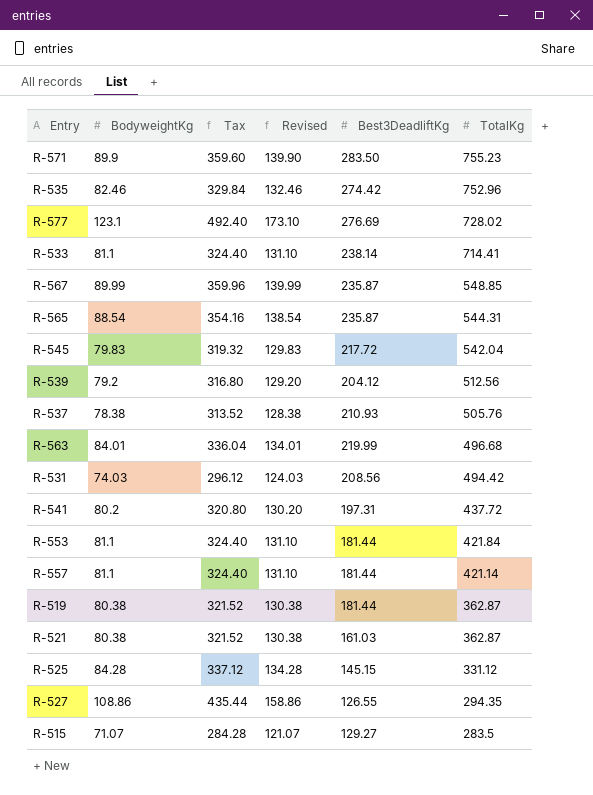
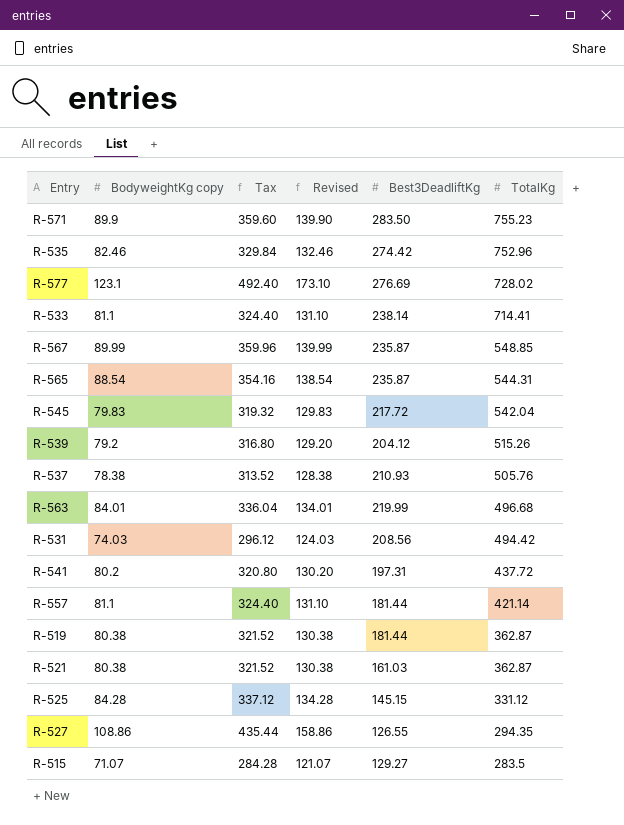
column name: BodyweightKg -> BodyweightKg copy
row R-553: 81.1 | 324.40 | 131.10 | 181.44 | 421.84 -> none
R-539 | TotalKg: 512.56 -> 515.26

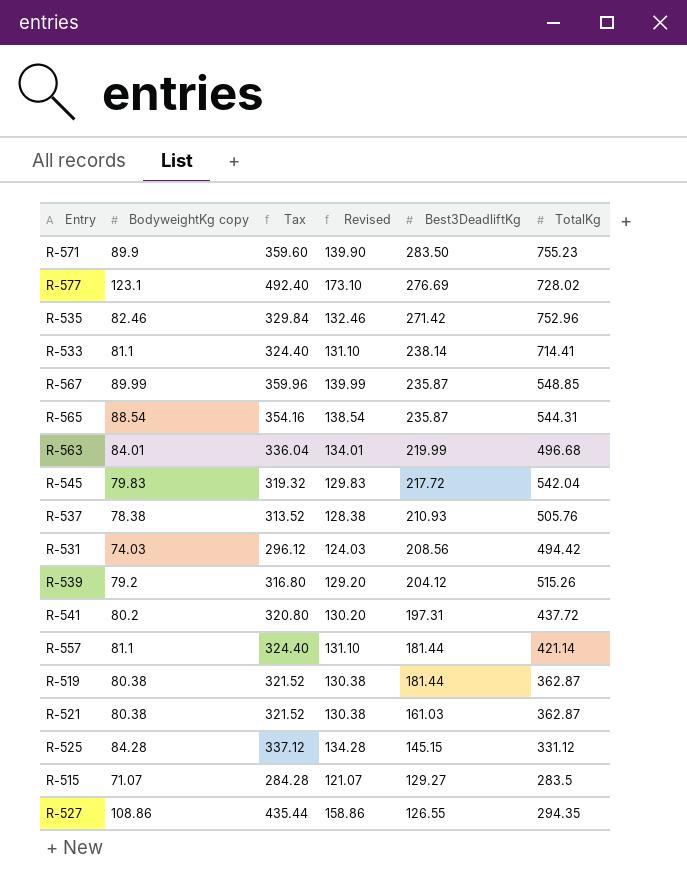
row order: TotalKg descending -> Best3DeadliftKg descending
R-535 | Best3DeadliftKg: 274.42 -> 271.42

